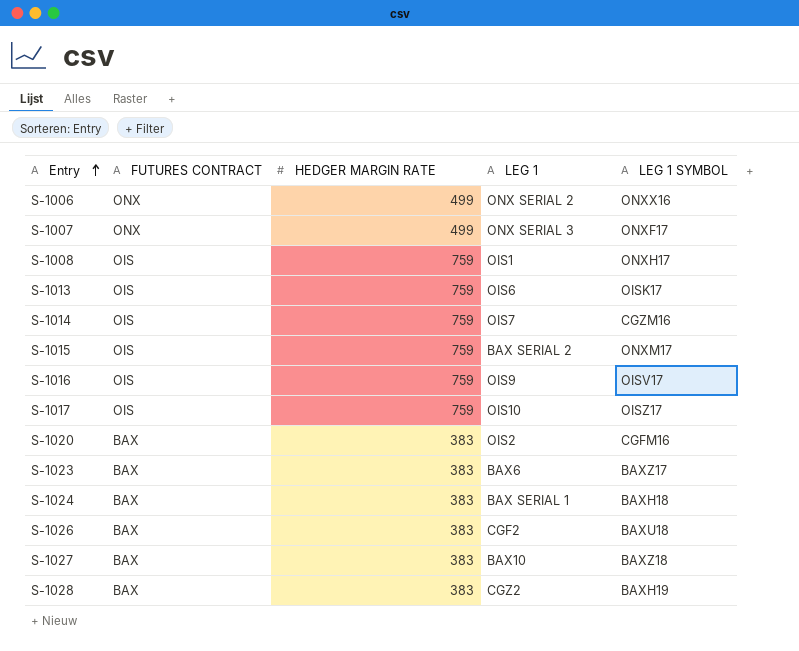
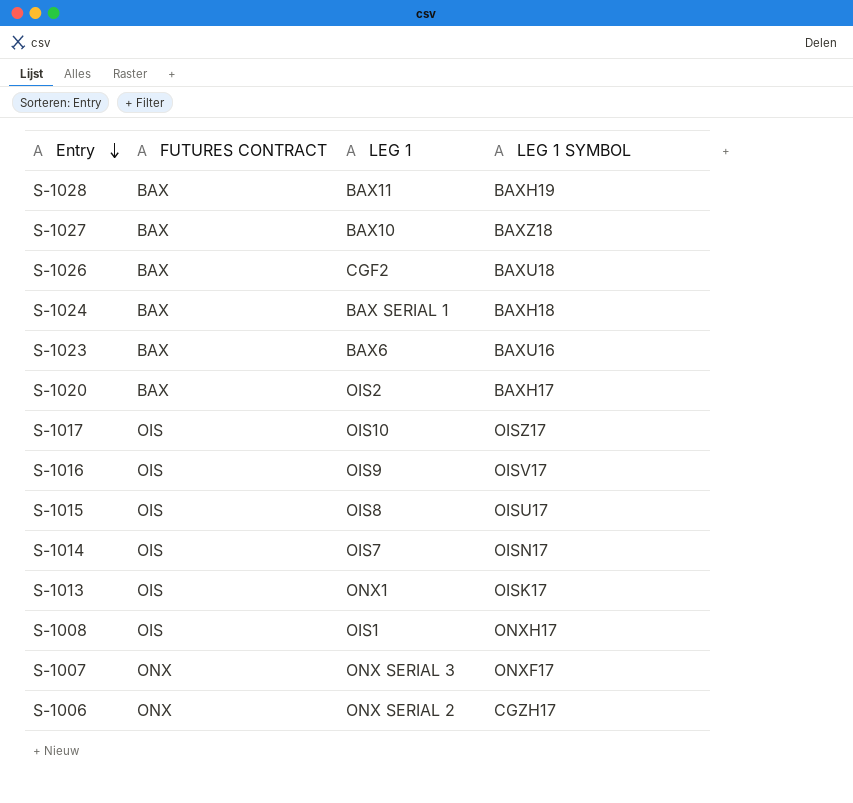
row order: Entry ascending -> Entry descending
column HEDGER MARGIN RATE | position: 3 -> none
S-1028 | LEG 1: CGZ2 -> BAX11
S-1023 | LEG 1 SYMBOL: BAXZ17 -> BAXU16
S-1020 | LEG 1 SYMBOL: CGFM16 -> BAXH17
S-1015 | LEG 1: BAX SERIAL 2 -> OIS8
S-1015 | LEG 1 SYMBOL: ONXM17 -> OISU17
S-1014 | LEG 1 SYMBOL: CGZM16 -> OISN17
S-1013 | LEG 1: OIS6 -> ONX1
S-1006 | LEG 1 SYMBOL: ONXX16 -> CGZH17

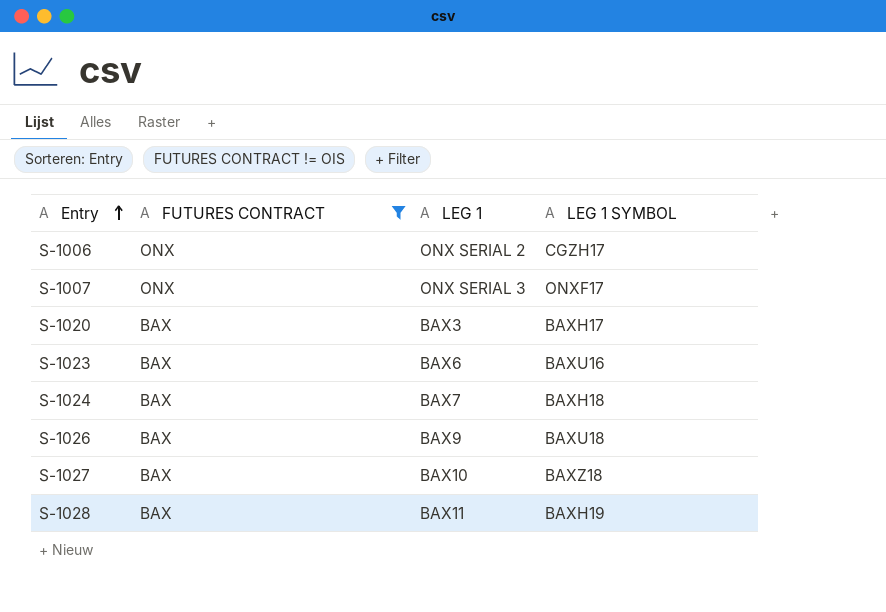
filter: none -> FUTURES CONTRACT != OIS
row order: Entry descending -> Entry ascending
S-1020 | LEG 1: OIS2 -> BAX3
S-1024 | LEG 1: BAX SERIAL 1 -> BAX7
S-1026 | LEG 1: CGF2 -> BAX9

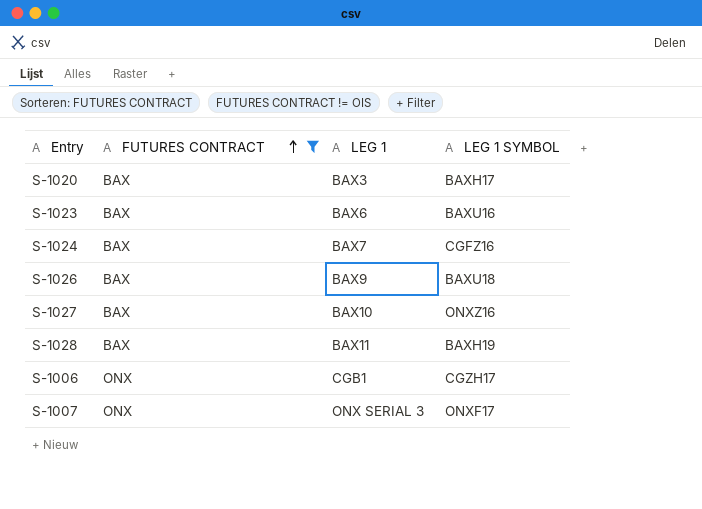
row order: Entry ascending -> FUTURES CONTRACT ascending
S-1024 | LEG 1 SYMBOL: BAXH18 -> CGFZ16
S-1027 | LEG 1 SYMBOL: BAXZ18 -> ONXZ16
S-1006 | LEG 1: ONX SERIAL 2 -> CGB1

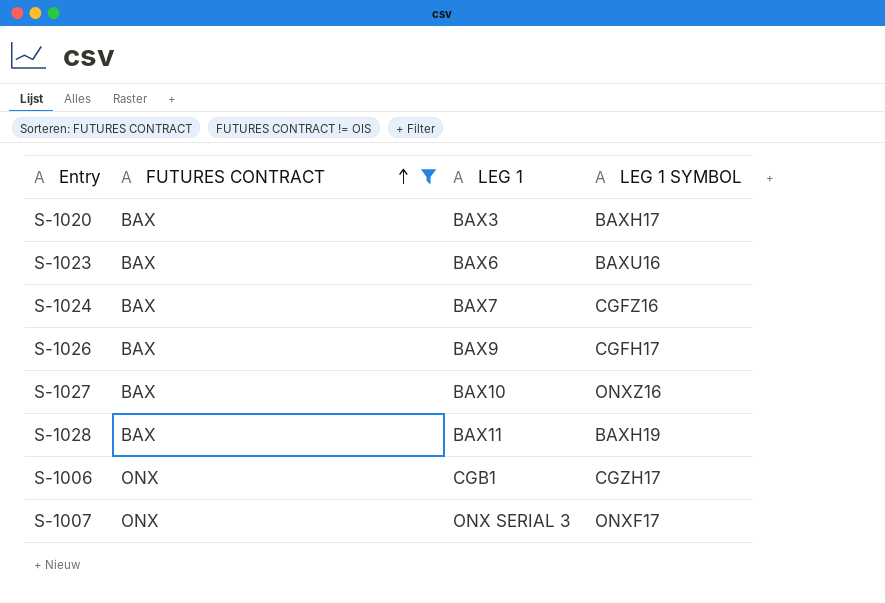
S-1026 | LEG 1 SYMBOL: BAXU18 -> CGFH17

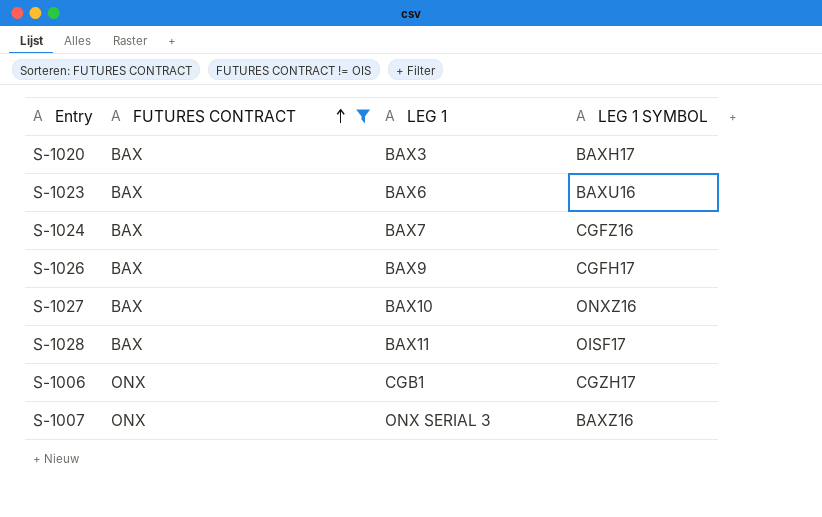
S-1028 | LEG 1 SYMBOL: BAXH19 -> OISF17
S-1007 | LEG 1 SYMBOL: ONXF17 -> BAXZ16

